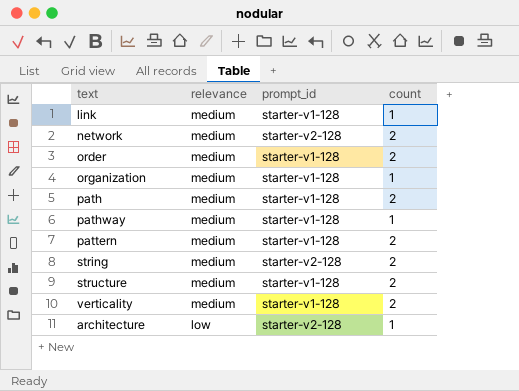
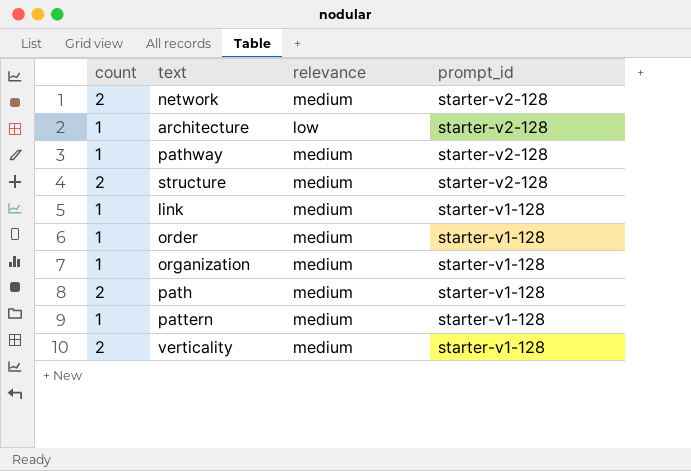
row order: relevance descending -> prompt_id descending
column count | position: 4 -> 1
row string: medium | starter-v2-128 | 2 -> none
pathway | prompt_id: starter-v1-128 -> starter-v2-128
structure | prompt_id: starter-v1-128 -> starter-v2-128
order | count: 2 -> 1
pattern | count: 2 -> 1

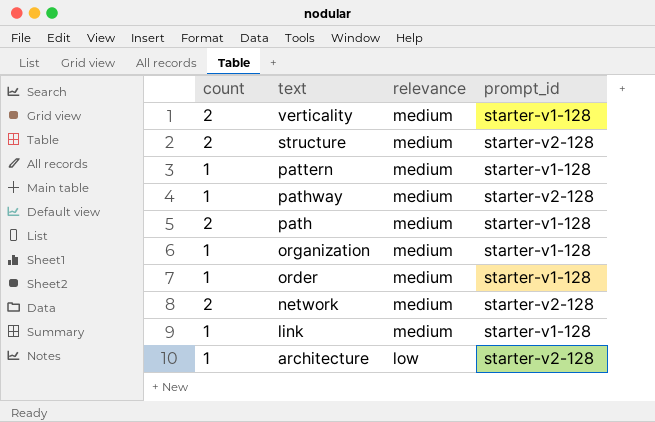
row order: prompt_id descending -> text descending

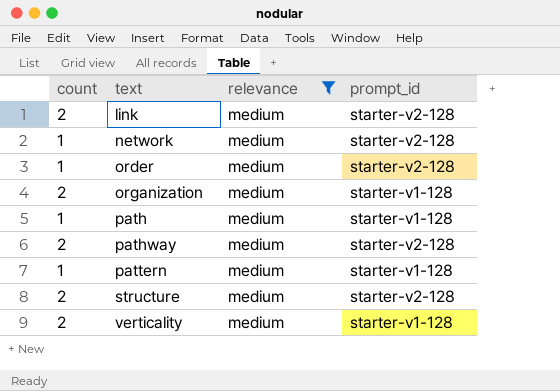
filter: none -> relevance = medium
row order: text descending -> text ascending
link | count: 1 -> 2
link | prompt_id: starter-v1-128 -> starter-v2-128
network | count: 2 -> 1
order | prompt_id: starter-v1-128 -> starter-v2-128
organization | count: 1 -> 2
path | count: 2 -> 1
pathway | count: 1 -> 2

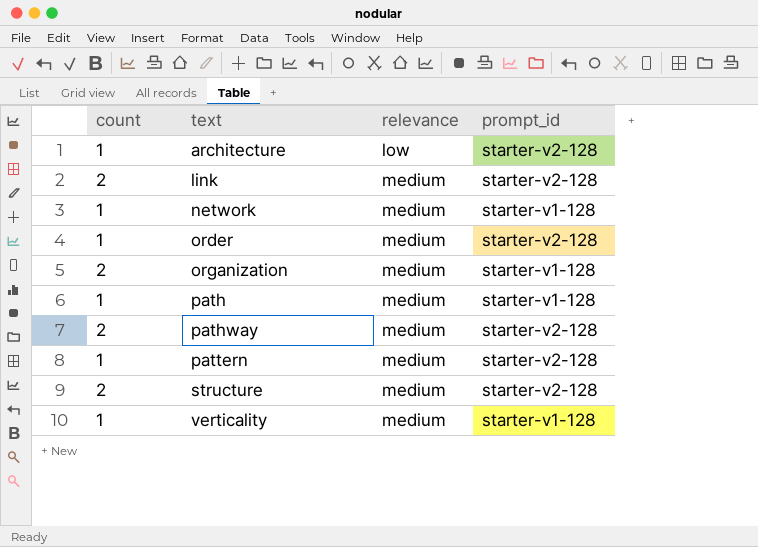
filter: relevance = medium -> none
network | prompt_id: starter-v2-128 -> starter-v1-128
pattern | prompt_id: starter-v1-128 -> starter-v2-128
verticality | count: 2 -> 1

